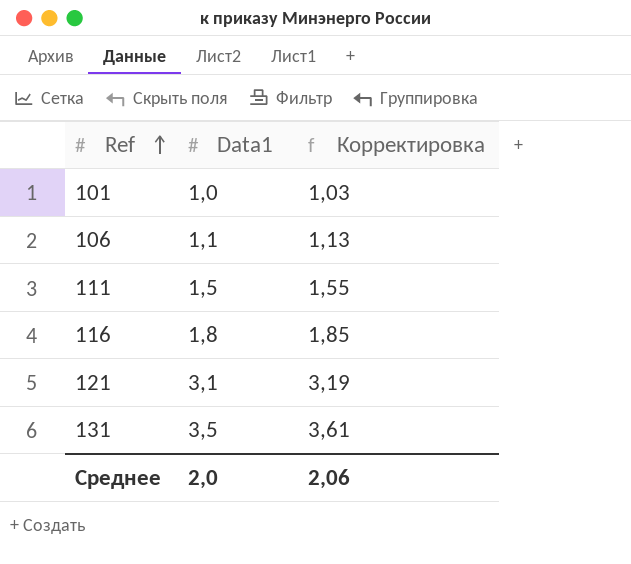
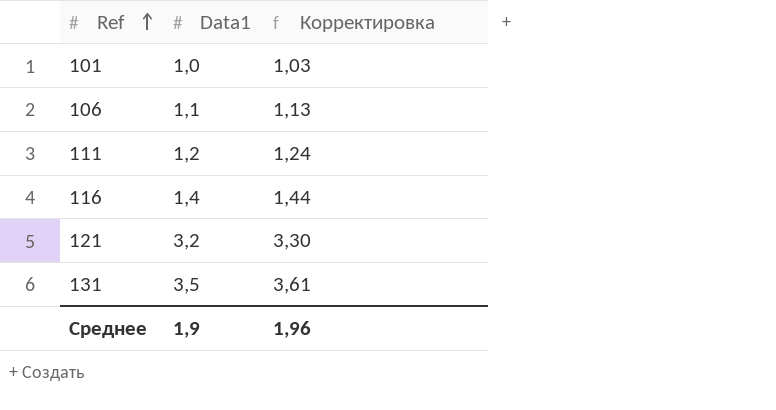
111 | Data1: 1,5 -> 1,2
111 | Корректировка: 1,55 -> 1,24
116 | Data1: 1,8 -> 1,4
116 | Корректировка: 1,85 -> 1,44
121 | Data1: 3,1 -> 3,2
121 | Корректировка: 3,19 -> 3,30
Среднее | Data1: 2,0 -> 1,9
Среднее | Корректировка: 2,06 -> 1,96

